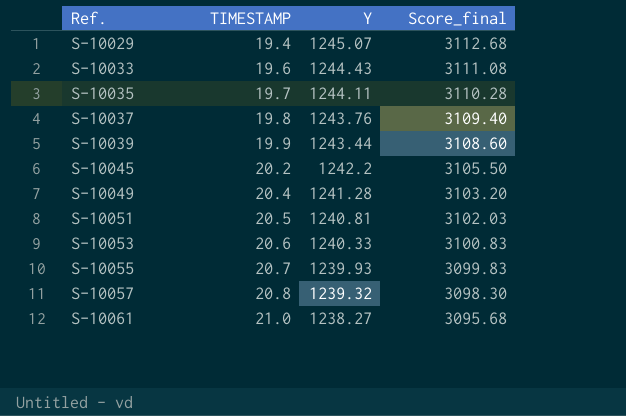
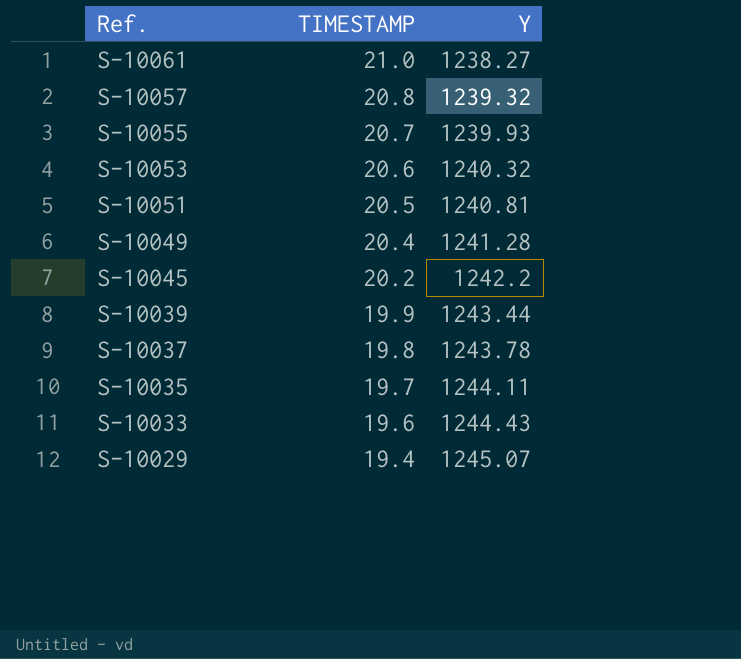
row order: Ref. ascending -> Ref. descending
column Score_final | formula: [Y] * 2.5 -> none
S-10053 | Y: 1240.33 -> 1240.32
S-10037 | Y: 1243.76 -> 1243.78

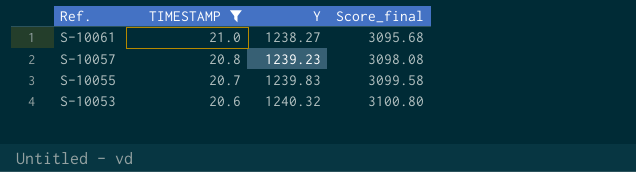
filter: none -> TIMESTAMP >= 20.6
column Score_final | formula: none -> [Y] * 2.5
S-10057 | Y: 1239.32 -> 1239.23
S-10055 | Y: 1239.93 -> 1239.83

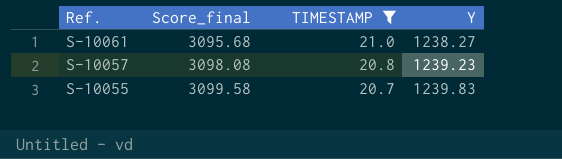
column Score_final | position: 4 -> 2
row S-10053: 20.6 | 1240.32 | 3100.80 -> none

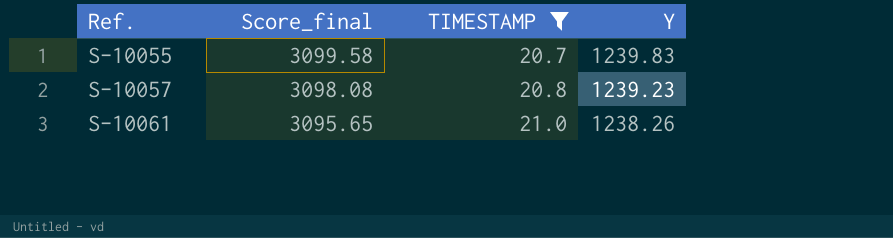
row order: Ref. descending -> Ref. ascending
S-10061 | Score_final: 3095.68 -> 3095.65
S-10061 | Y: 1238.27 -> 1238.26

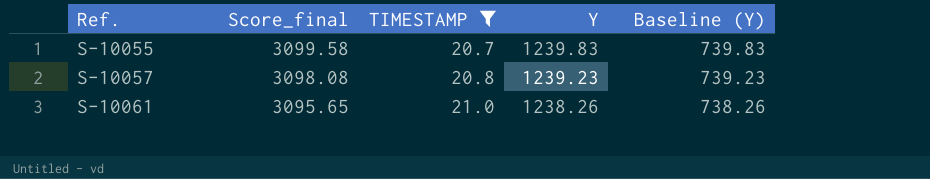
column Baseline (Y) | formula: none -> [Y] - 500

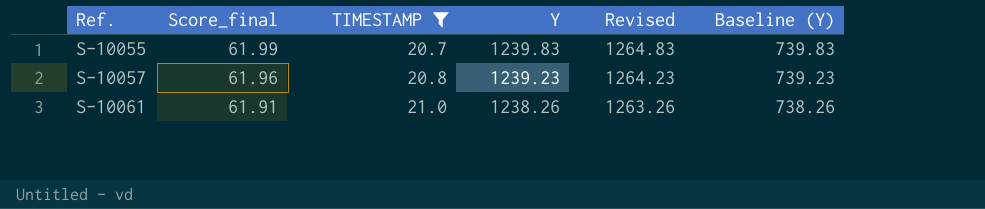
column Score_final | formula: [Y] * 2.5 -> [Y] * 0.05
column Revised | formula: none -> [Y] + 25

